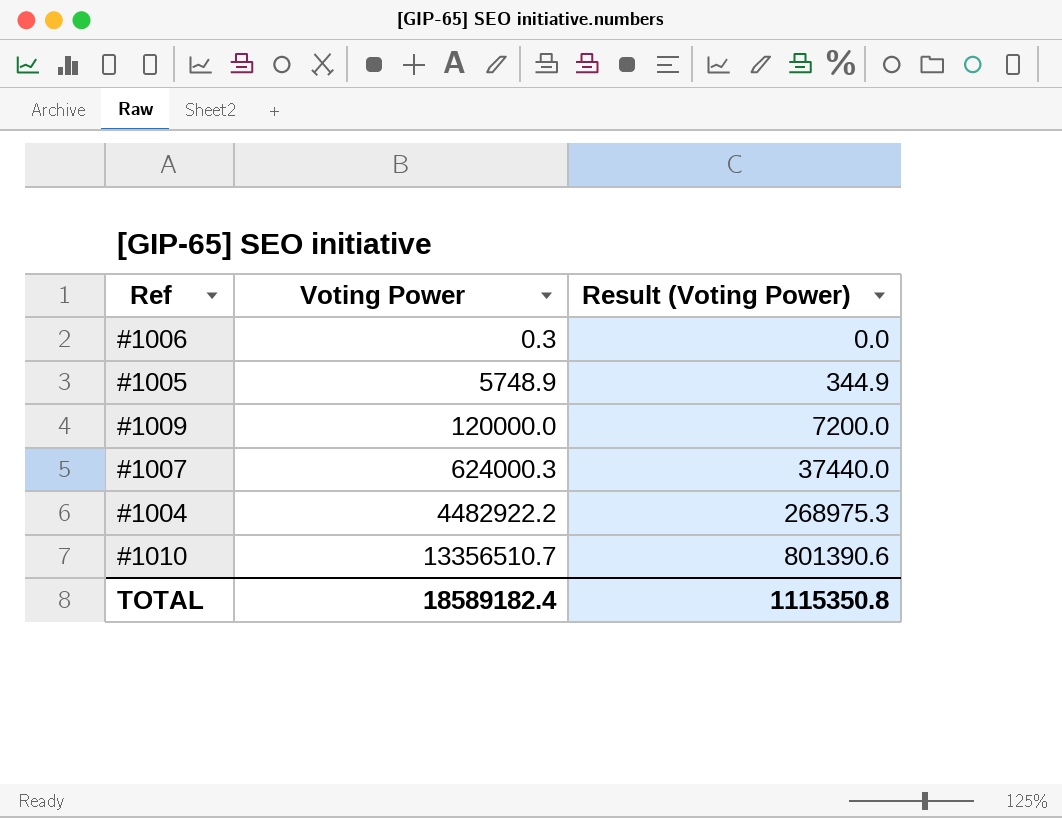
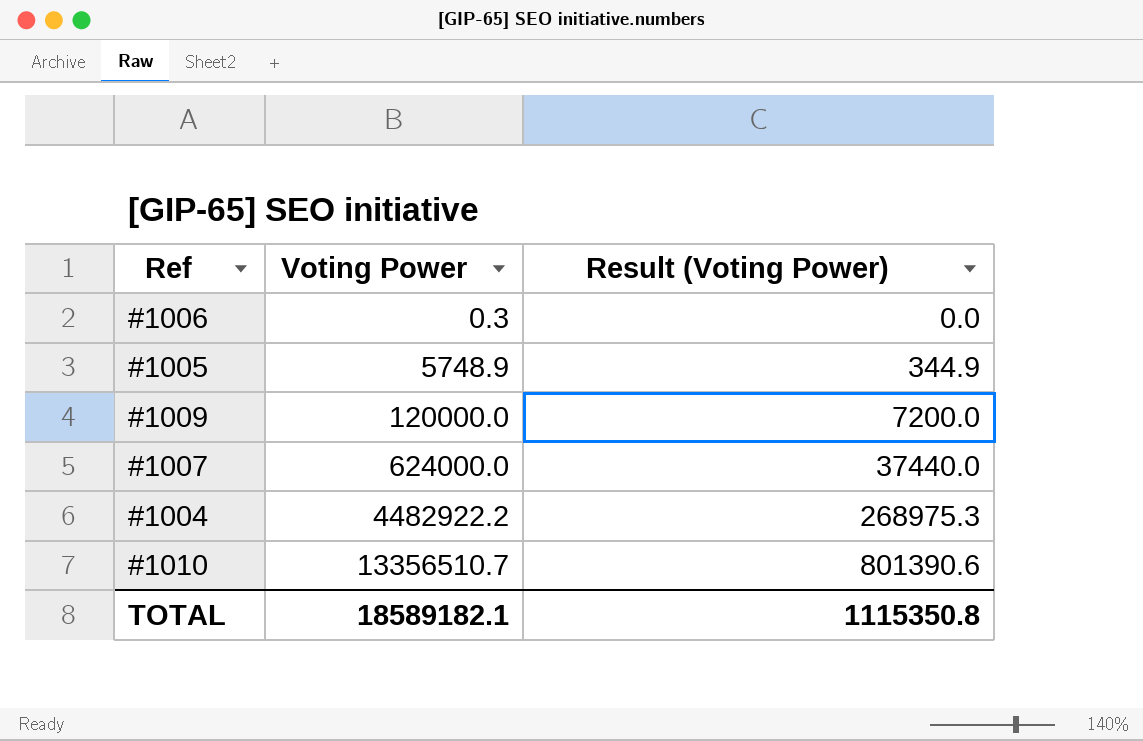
#1007 | Voting Power: 624000.3 -> 624000.0
TOTAL | Voting Power: 18589182.4 -> 18589182.1

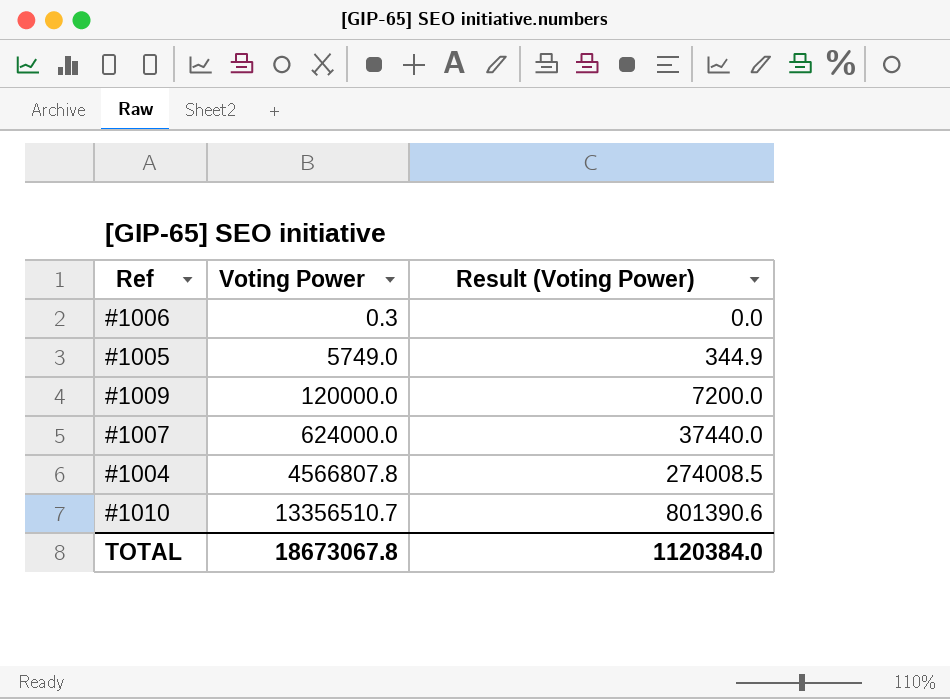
#1005 | Voting Power: 5748.9 -> 5749.0
#1004 | Voting Power: 4482922.2 -> 4566807.8
#1004 | Result (Voting Power): 268975.3 -> 274008.5
TOTAL | Voting Power: 18589182.1 -> 18673067.8
TOTAL | Result (Voting Power): 1115350.8 -> 1120384.0

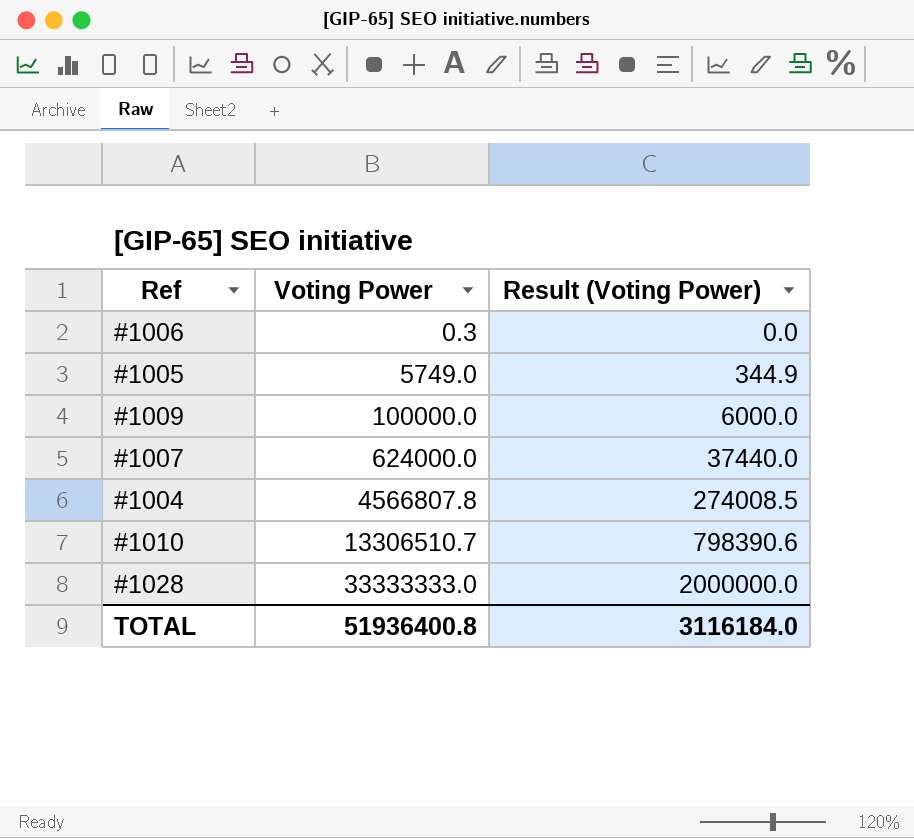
#1009 | Voting Power: 120000.0 -> 100000.0
#1009 | Result (Voting Power): 7200.0 -> 6000.0
#1010 | Voting Power: 13356510.7 -> 13306510.7
#1010 | Result (Voting Power): 801390.6 -> 798390.6
row #1028: none -> 33333333.0 | 2000000.0
TOTAL | Voting Power: 18673067.8 -> 51936400.8
TOTAL | Result (Voting Power): 1120384.0 -> 3116184.0

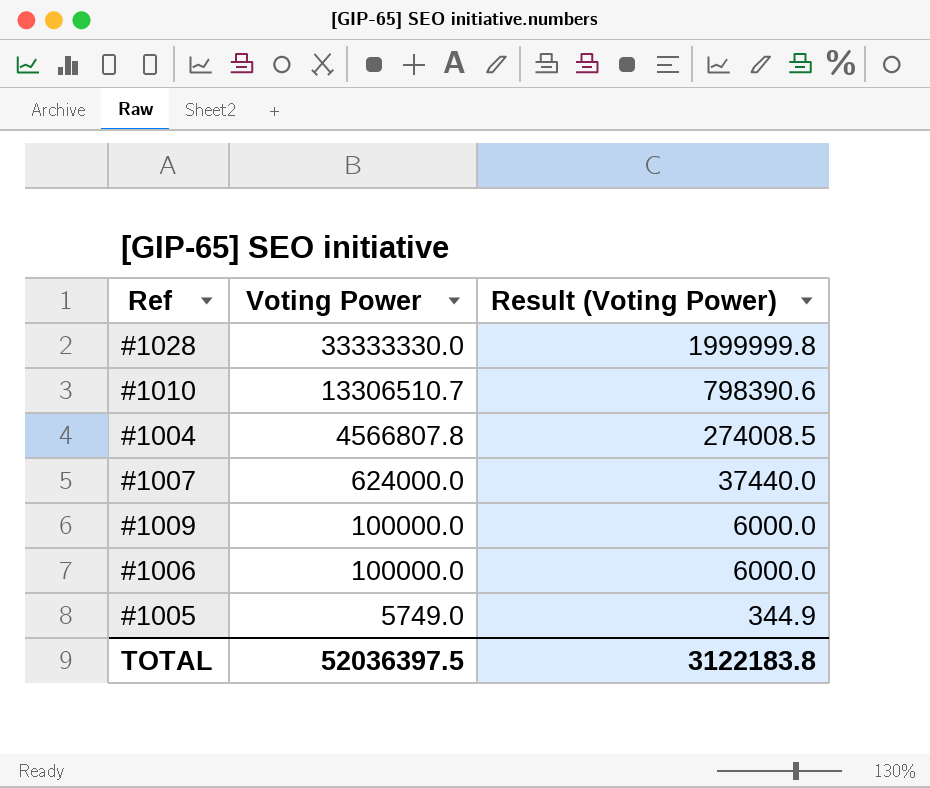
row order: Voting Power ascending -> Voting Power descending
#1028 | Voting Power: 33333333.0 -> 33333330.0
#1028 | Result (Voting Power): 2000000.0 -> 1999999.8
#1006 | Voting Power: 0.3 -> 100000.0
#1006 | Result (Voting Power): 0.0 -> 6000.0
TOTAL | Voting Power: 51936400.8 -> 52036397.5
TOTAL | Result (Voting Power): 3116184.0 -> 3122183.8

